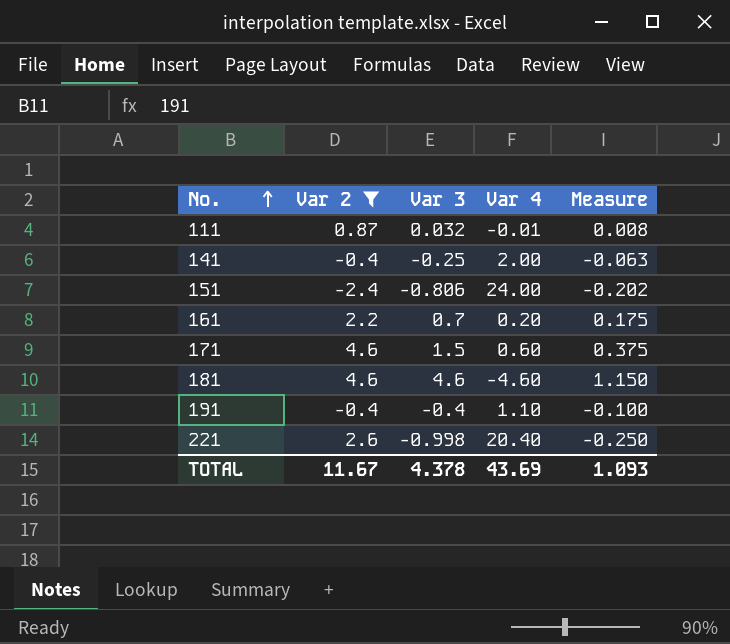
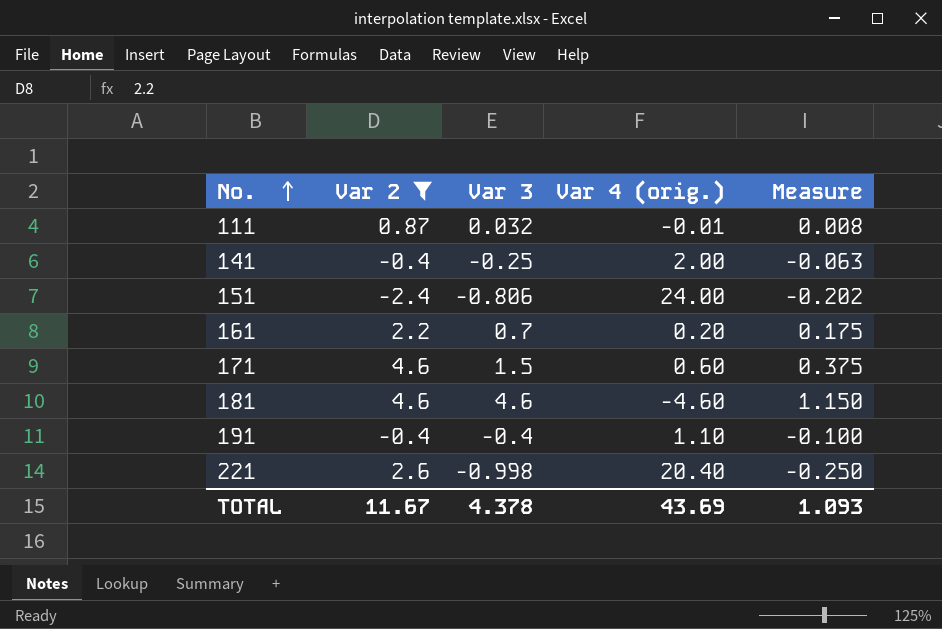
column name: Var 4 -> Var 4 (orig.)

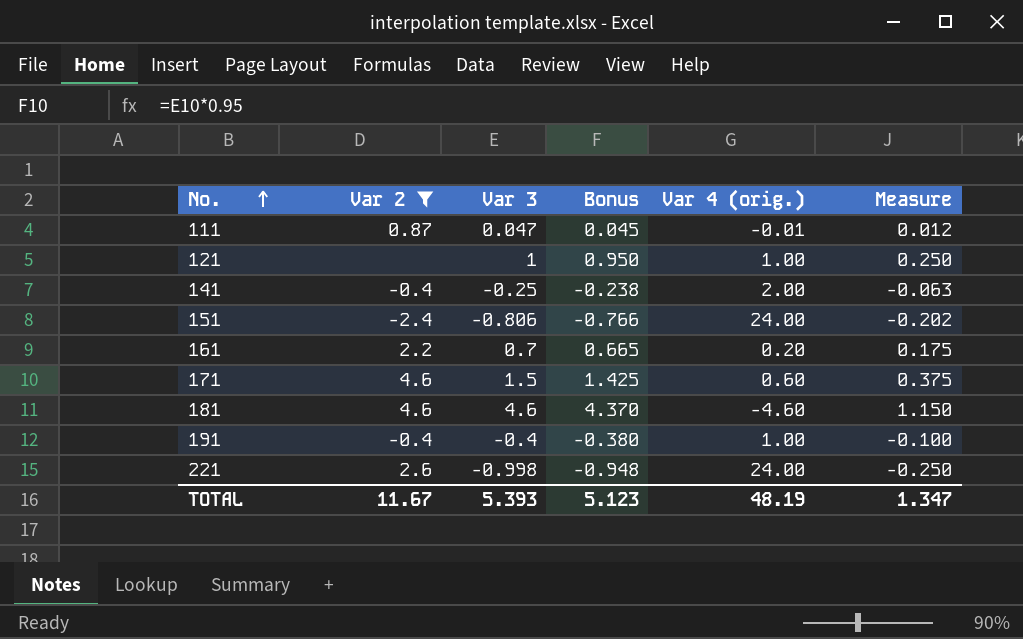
column Bonus | formula: none -> [Var 3] * 0.95
111 | Var 3: 0.032 -> 0.047
111 | Measure: 0.008 -> 0.012
row 121: none -> none | 1 | 0.950 | 1.00 | 0.250
191 | Var 4 (orig.): 1.10 -> 1.00
221 | Var 4 (orig.): 20.40 -> 24.00
TOTAL | Var 3: 4.378 -> 5.393
TOTAL | Var 4 (orig.): 43.69 -> 48.19
TOTAL | Measure: 1.093 -> 1.347

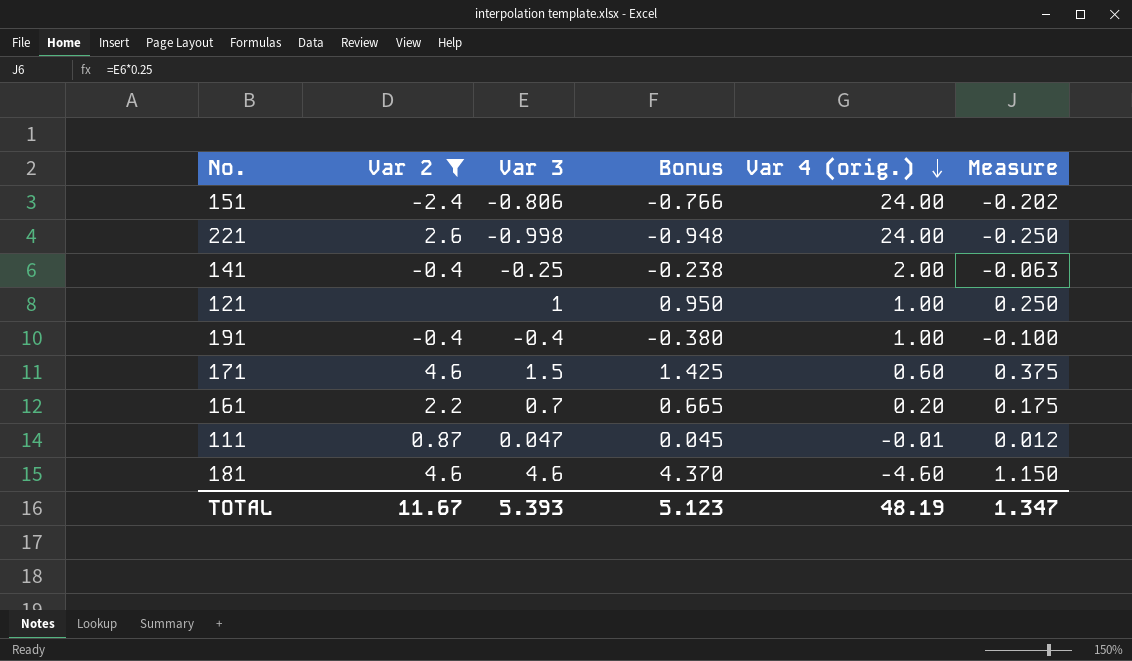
row order: No. ascending -> Var 4 (orig.) descending

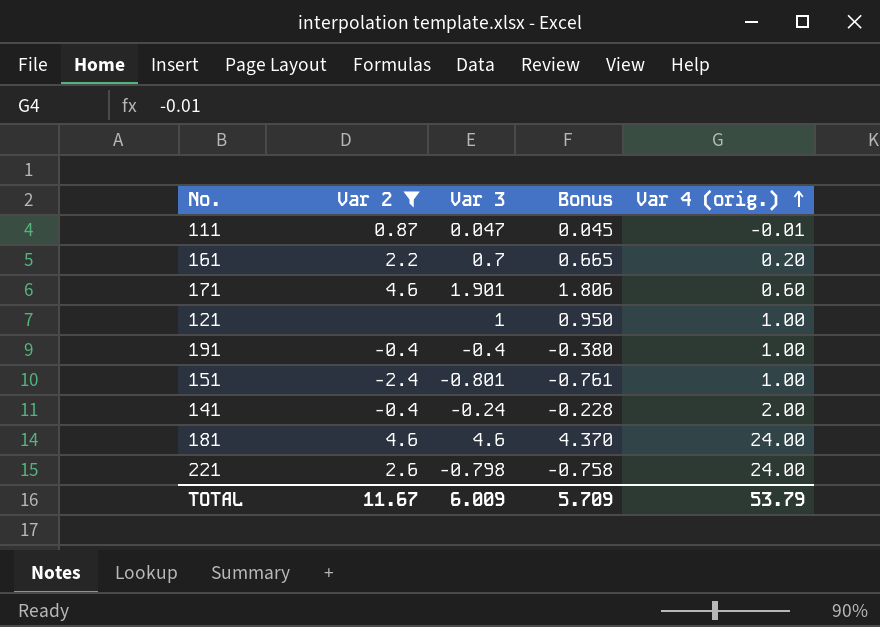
row order: Var 4 (orig.) descending -> Var 4 (orig.) ascending
column Measure | formula: [Var 3] * 0.25 -> none
171 | Var 3: 1.5 -> 1.901
171 | Bonus: 1.425 -> 1.806
151 | Var 3: -0.806 -> -0.801
151 | Bonus: -0.766 -> -0.761
151 | Var 4 (orig.): 24.00 -> 1.00
141 | Var 3: -0.25 -> -0.24
141 | Bonus: -0.238 -> -0.228
181 | Var 4 (orig.): -4.60 -> 24.00
221 | Var 3: -0.998 -> -0.798
221 | Bonus: -0.948 -> -0.758
TOTAL | Var 3: 5.393 -> 6.009
TOTAL | Bonus: 5.123 -> 5.709
TOTAL | Var 4 (orig.): 48.19 -> 53.79

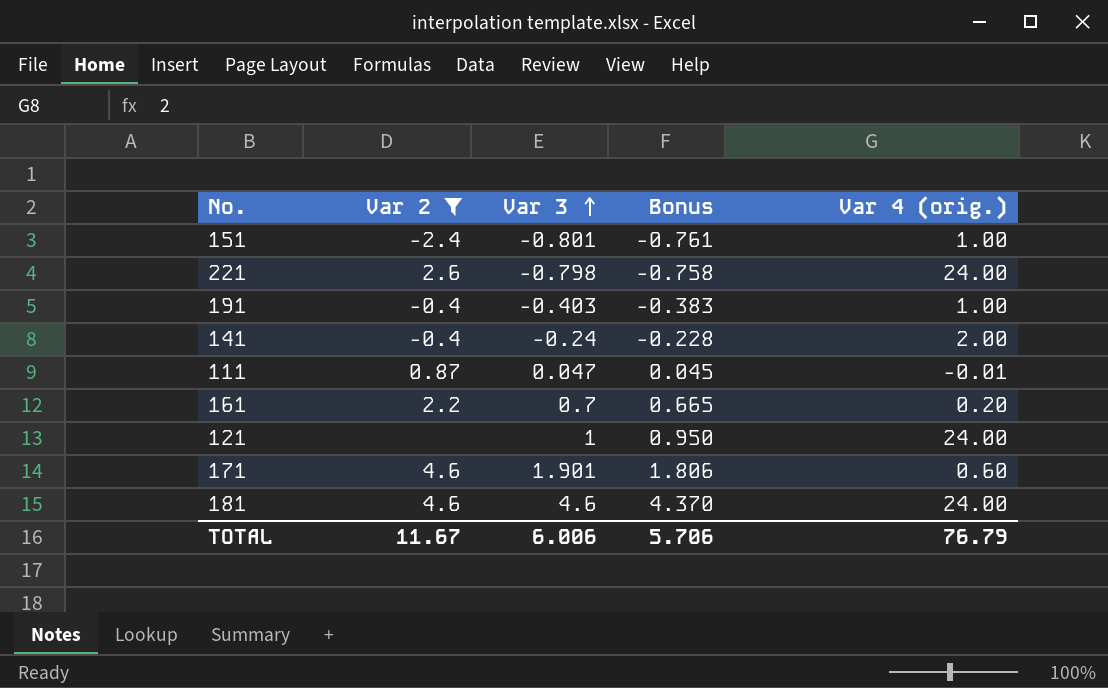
row order: Var 4 (orig.) ascending -> Var 3 ascending
191 | Var 3: -0.4 -> -0.403
191 | Bonus: -0.380 -> -0.383
121 | Var 4 (orig.): 1.00 -> 24.00
TOTAL | Var 3: 6.009 -> 6.006
TOTAL | Bonus: 5.709 -> 5.706
TOTAL | Var 4 (orig.): 53.79 -> 76.79

